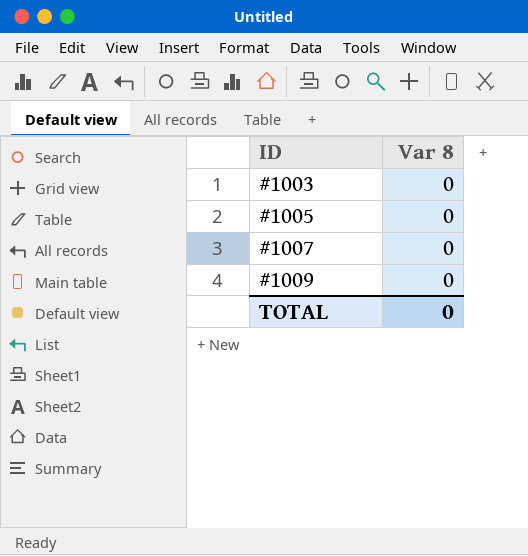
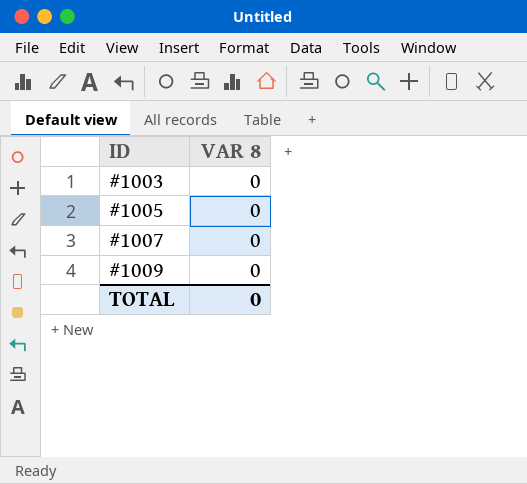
column name: Var 8 -> VAR 8

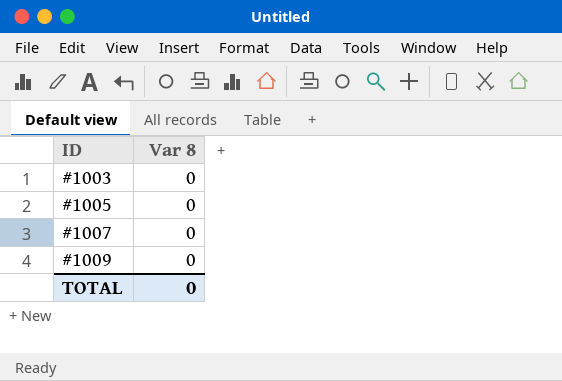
column name: VAR 8 -> Var 8

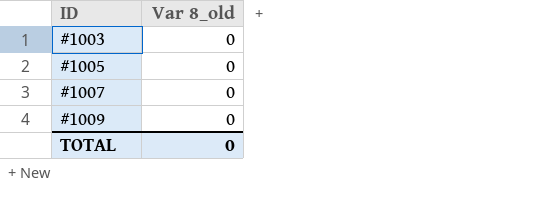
column name: Var 8 -> Var 8_old

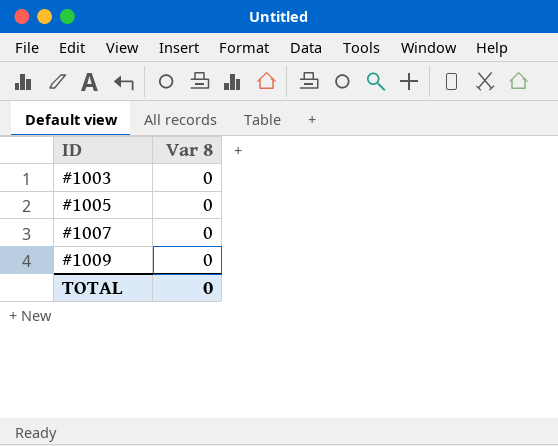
column name: Var 8_old -> Var 8

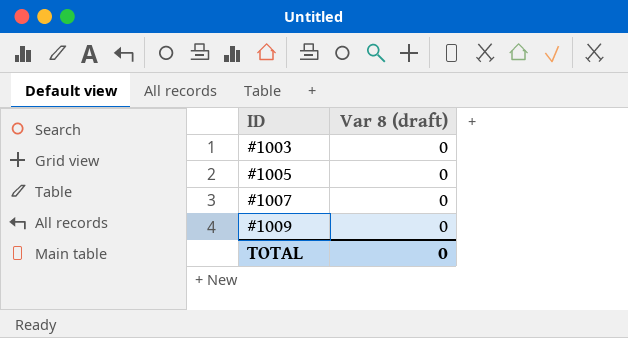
column name: Var 8 -> Var 8 (draft)

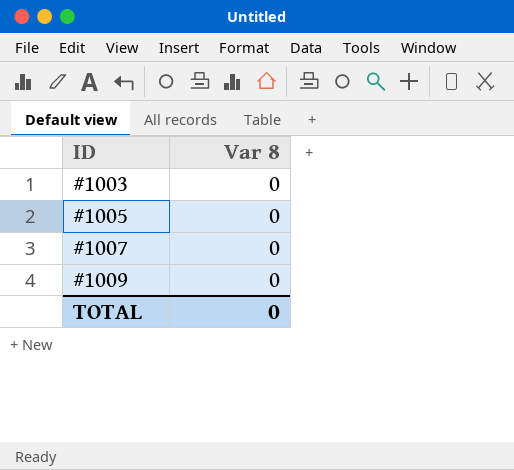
column name: Var 8 (draft) -> Var 8

